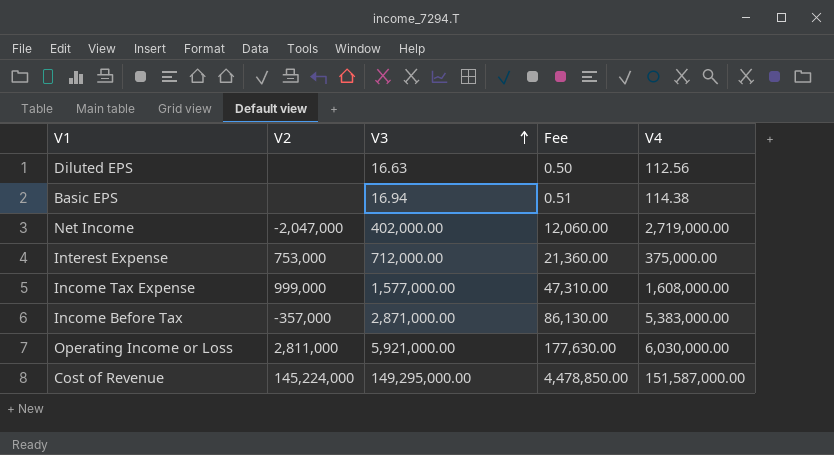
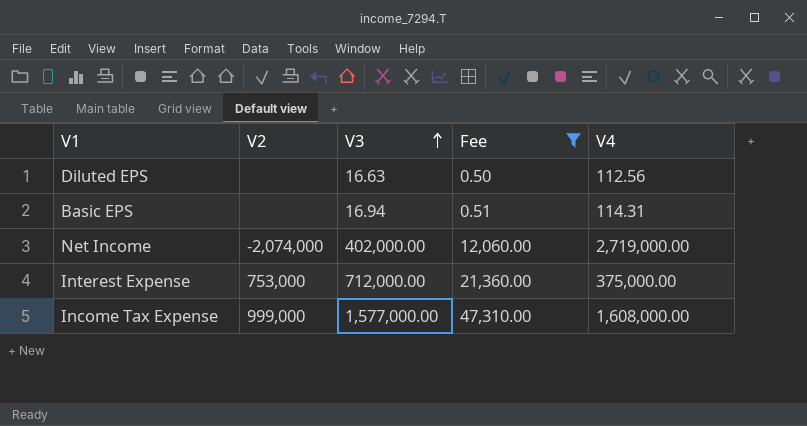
filter: none -> Fee <= 47,310.00
Basic EPS | V4: 114.38 -> 114.31
Net Income | V2: -2,047,000 -> -2,074,000

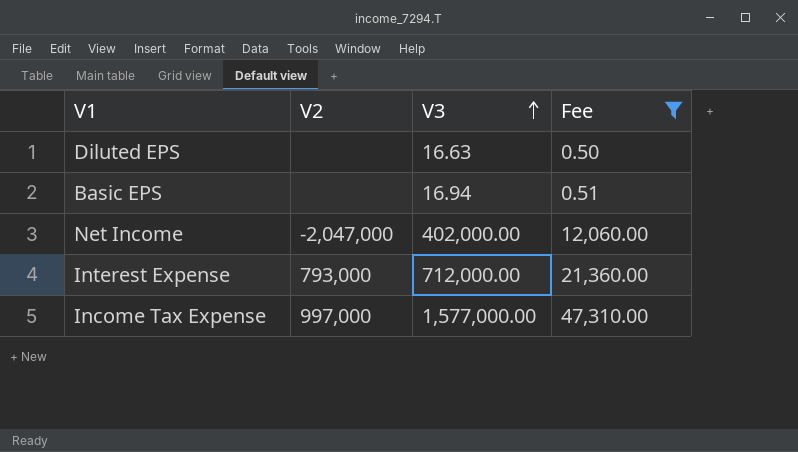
column V4 | position: 5 -> none
Net Income | V2: -2,074,000 -> -2,047,000
Interest Expense | V2: 753,000 -> 793,000
Income Tax Expense | V2: 999,000 -> 997,000

